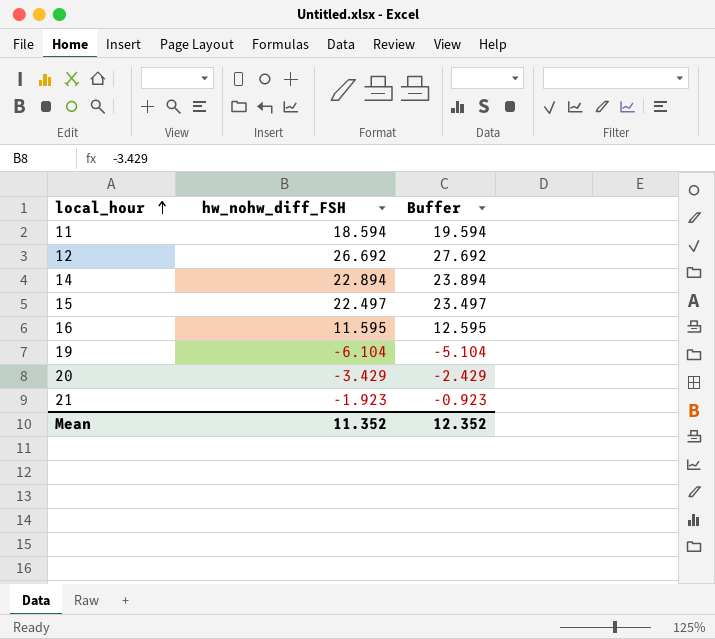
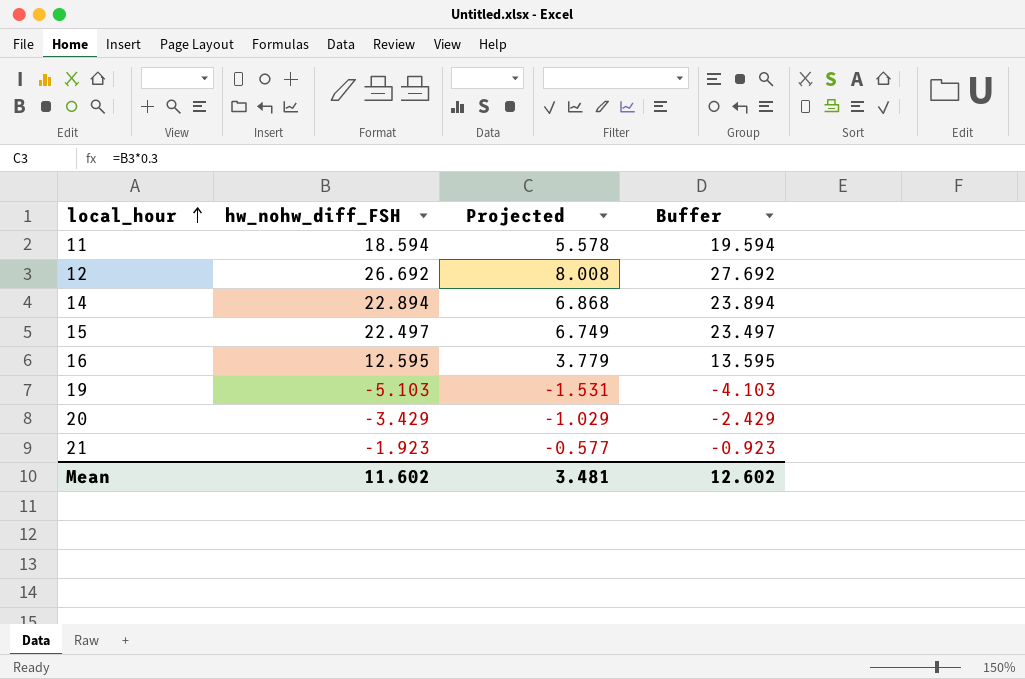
column Projected | formula: none -> [hw_nohw_diff_FSH] * 0.3
16 | hw_nohw_diff_FSH: 11.595 -> 12.595
16 | Buffer: 12.595 -> 13.595
19 | hw_nohw_diff_FSH: -6.104 -> -5.103
19 | Buffer: -5.104 -> -4.103
Mean | hw_nohw_diff_FSH: 11.352 -> 11.602
Mean | Buffer: 12.352 -> 12.602

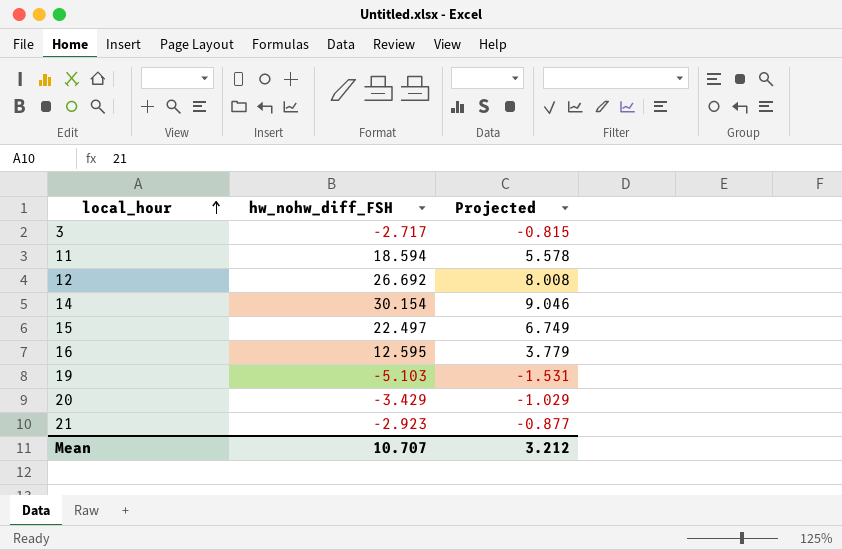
column Buffer | formula: [hw_nohw_diff_FSH] + 1 -> none
row 3: none -> -2.717 | -0.815
14 | hw_nohw_diff_FSH: 22.894 -> 30.154
14 | Projected: 6.868 -> 9.046
21 | hw_nohw_diff_FSH: -1.923 -> -2.923
21 | Projected: -0.577 -> -0.877
Mean | hw_nohw_diff_FSH: 11.602 -> 10.707
Mean | Projected: 3.481 -> 3.212

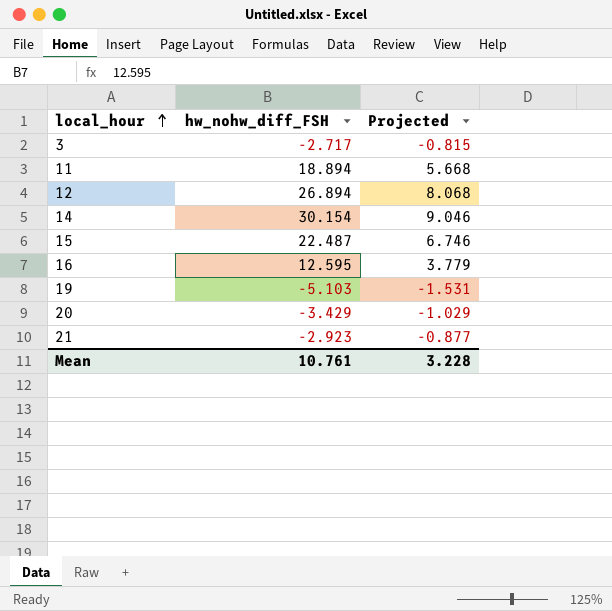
11 | hw_nohw_diff_FSH: 18.594 -> 18.894
11 | Projected: 5.578 -> 5.668
12 | hw_nohw_diff_FSH: 26.692 -> 26.894
12 | Projected: 8.008 -> 8.068
15 | hw_nohw_diff_FSH: 22.497 -> 22.487
15 | Projected: 6.749 -> 6.746
Mean | hw_nohw_diff_FSH: 10.707 -> 10.761
Mean | Projected: 3.212 -> 3.228

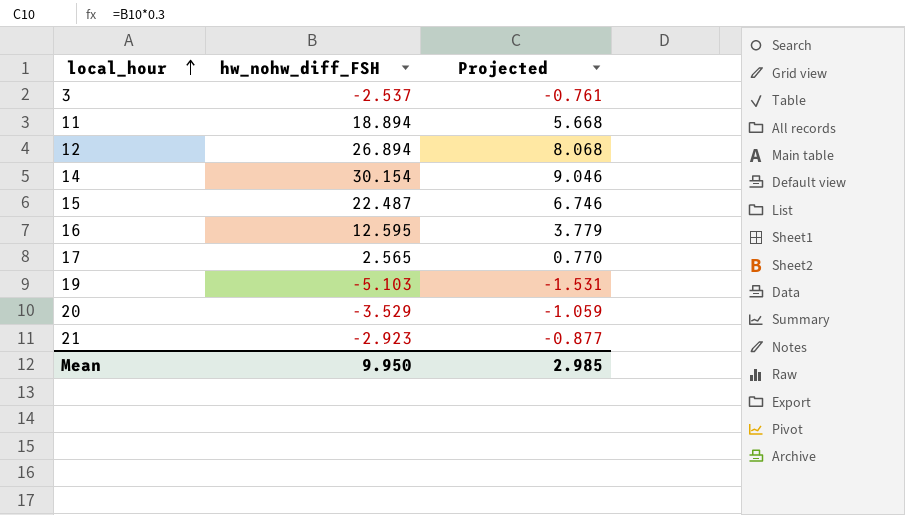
3 | hw_nohw_diff_FSH: -2.717 -> -2.537
3 | Projected: -0.815 -> -0.761
row 17: none -> 2.565 | 0.770
20 | hw_nohw_diff_FSH: -3.429 -> -3.529
20 | Projected: -1.029 -> -1.059
Mean | hw_nohw_diff_FSH: 10.761 -> 9.950
Mean | Projected: 3.228 -> 2.985

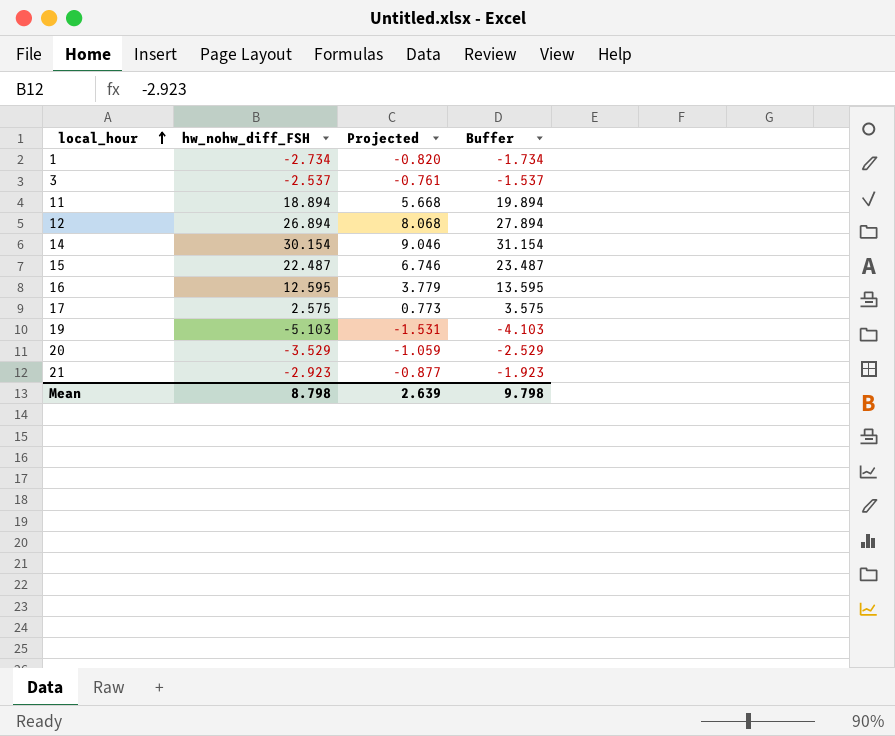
column Buffer | formula: none -> [hw_nohw_diff_FSH] + 1
row 1: none -> -2.734 | -0.820 | -1.734
17 | hw_nohw_diff_FSH: 2.565 -> 2.575
17 | Projected: 0.770 -> 0.773
Mean | hw_nohw_diff_FSH: 9.950 -> 8.798
Mean | Projected: 2.985 -> 2.639

